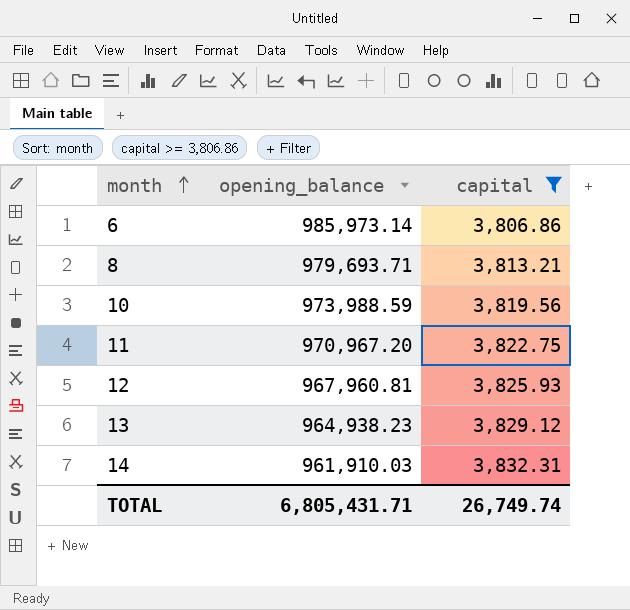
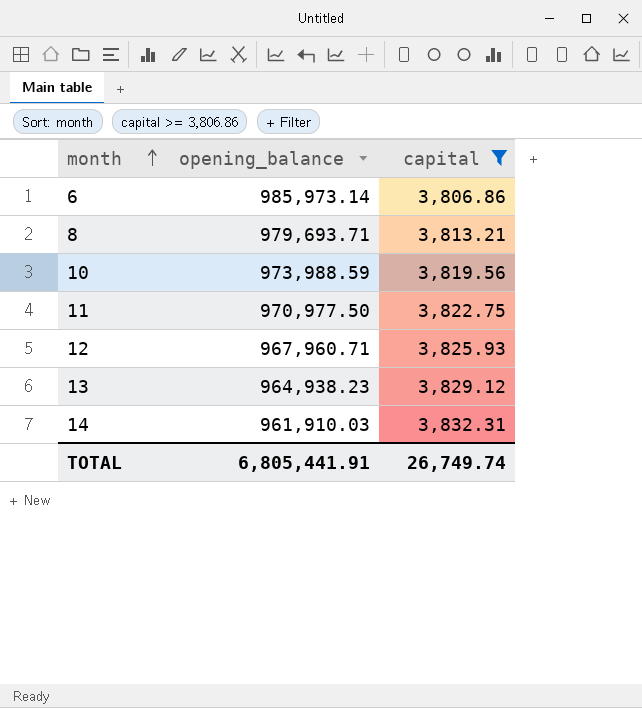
11 | opening_balance: 970,967.20 -> 970,977.50
12 | opening_balance: 967,960.81 -> 967,960.71
TOTAL | opening_balance: 6,805,431.71 -> 6,805,441.91

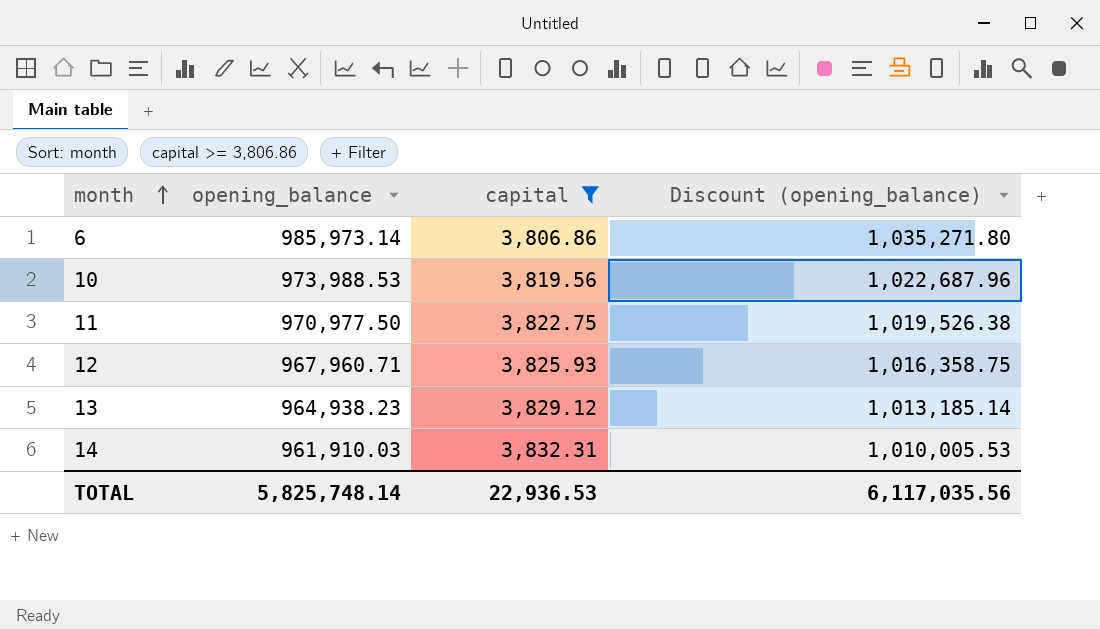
column Discount (opening_balance) | formula: none -> [opening_balance] * 1.05
row 8: 979,693.71 | 3,813.21 -> none
10 | opening_balance: 973,988.59 -> 973,988.53
TOTAL | opening_balance: 6,805,441.91 -> 5,825,748.14
TOTAL | capital: 26,749.74 -> 22,936.53

